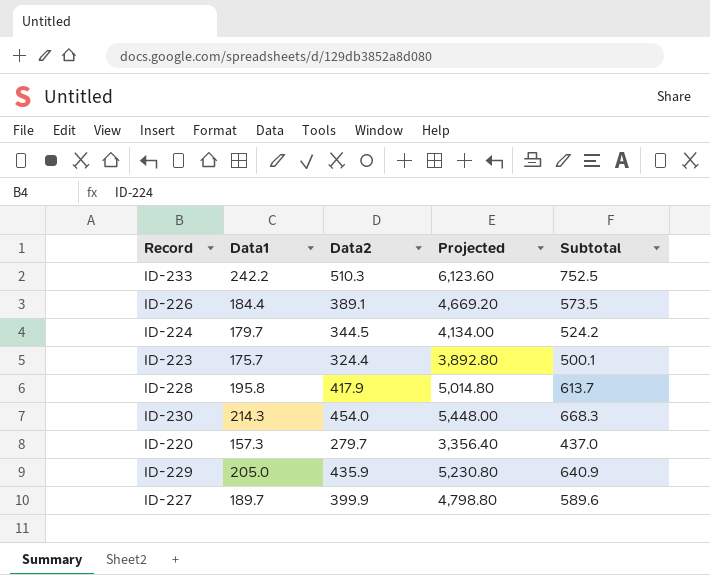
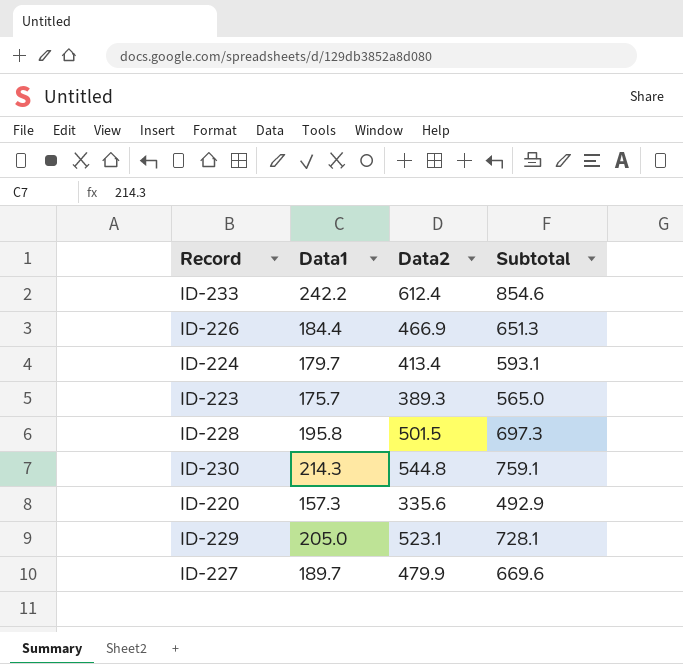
column Projected | formula: [Data2] * 12 -> none
ID-233 | Data2: 510.3 -> 612.4
ID-233 | Subtotal: 752.5 -> 854.6
ID-226 | Data2: 389.1 -> 466.9
ID-226 | Subtotal: 573.5 -> 651.3
ID-224 | Data2: 344.5 -> 413.4
ID-224 | Subtotal: 524.2 -> 593.1
ID-223 | Data2: 324.4 -> 389.3
ID-223 | Subtotal: 500.1 -> 565.0
ID-228 | Data2: 417.9 -> 501.5
ID-228 | Subtotal: 613.7 -> 697.3
ID-230 | Data2: 454.0 -> 544.8
ID-230 | Subtotal: 668.3 -> 759.1
ID-220 | Data2: 279.7 -> 335.6
ID-220 | Subtotal: 437.0 -> 492.9
ID-229 | Data2: 435.9 -> 523.1
ID-229 | Subtotal: 640.9 -> 728.1
ID-227 | Data2: 399.9 -> 479.9
ID-227 | Subtotal: 589.6 -> 669.6

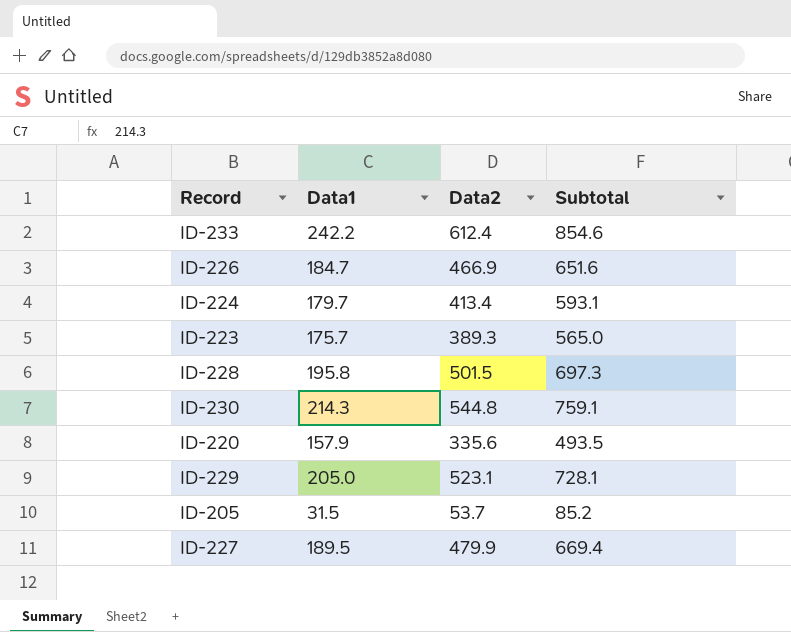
ID-226 | Data1: 184.4 -> 184.7
ID-226 | Subtotal: 651.3 -> 651.6
ID-220 | Data1: 157.3 -> 157.9
ID-220 | Subtotal: 492.9 -> 493.5
row ID-205: none -> 31.5 | 53.7 | 85.2
ID-227 | Data1: 189.7 -> 189.5
ID-227 | Subtotal: 669.6 -> 669.4

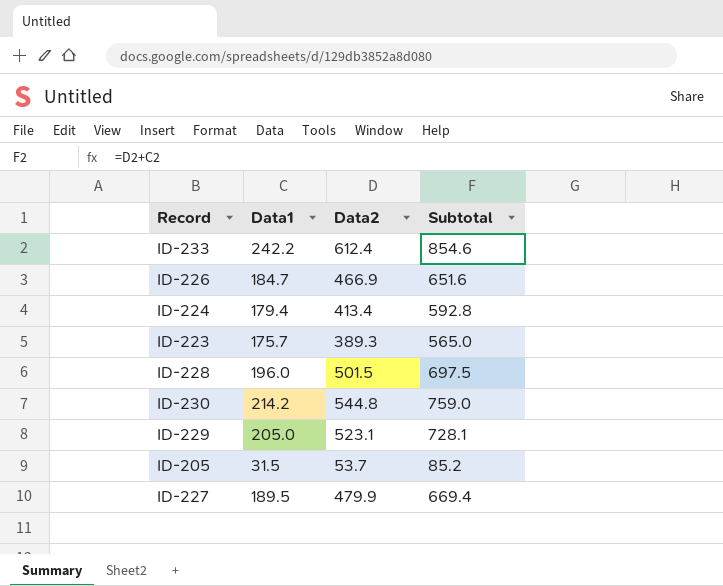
row ID-220: 157.9 | 335.6 | 493.5 -> none
ID-224 | Data1: 179.7 -> 179.4
ID-224 | Subtotal: 593.1 -> 592.8
ID-228 | Data1: 195.8 -> 196.0
ID-228 | Subtotal: 697.3 -> 697.5
ID-230 | Data1: 214.3 -> 214.2
ID-230 | Subtotal: 759.1 -> 759.0

